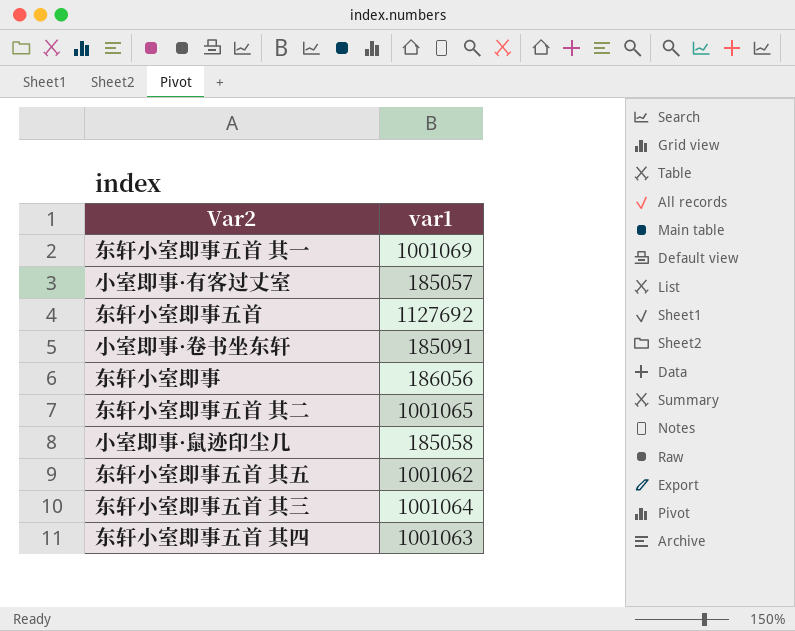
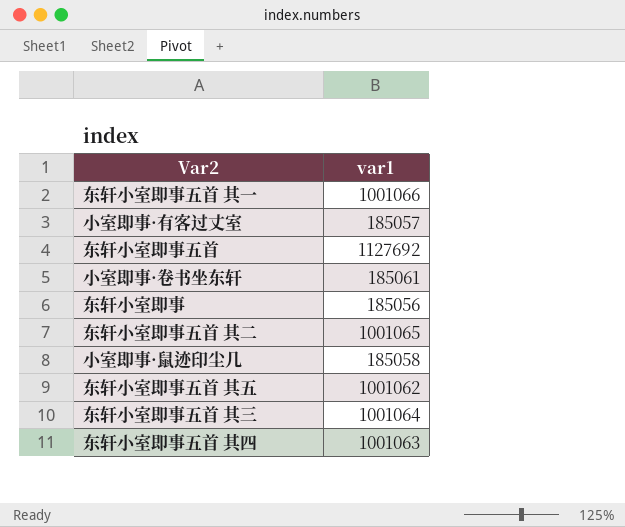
东轩小室即事五首 其一 | var1: 1001069 -> 1001066
小室即事·卷书坐东轩 | var1: 185091 -> 185061
东轩小室即事 | var1: 186056 -> 185056

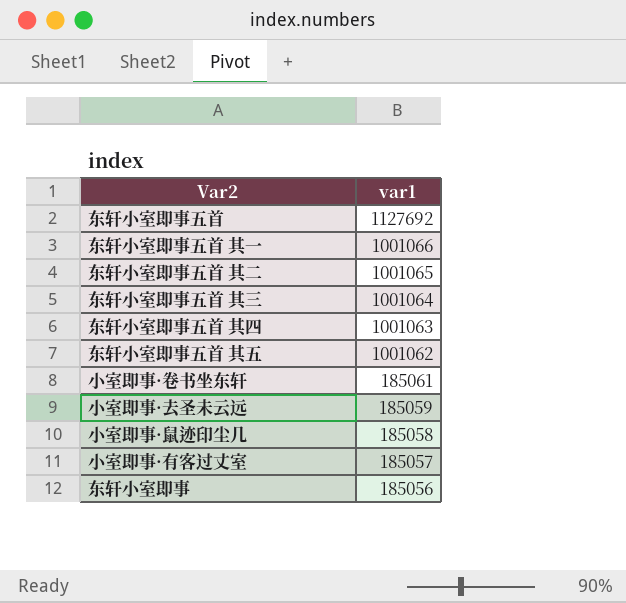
row order: none -> var1 descending
row 小室即事·去圣未云远: none -> 185059

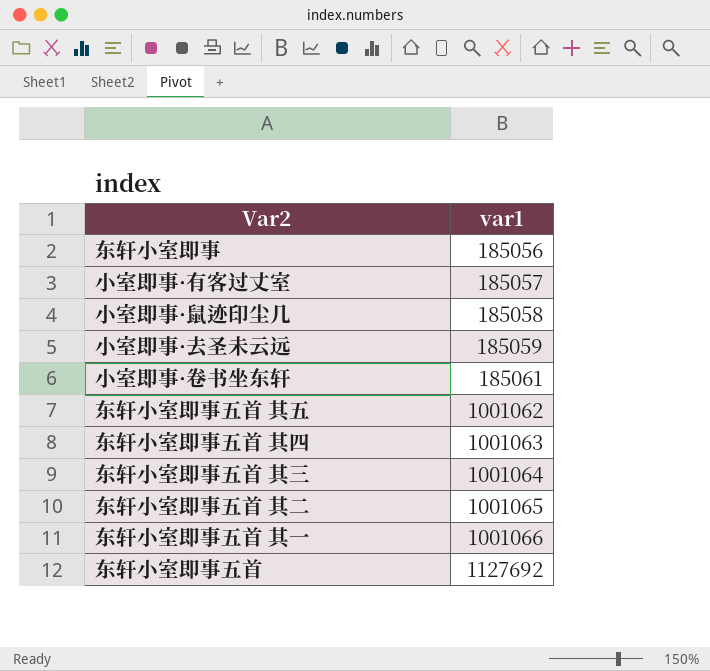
row order: var1 descending -> var1 ascending

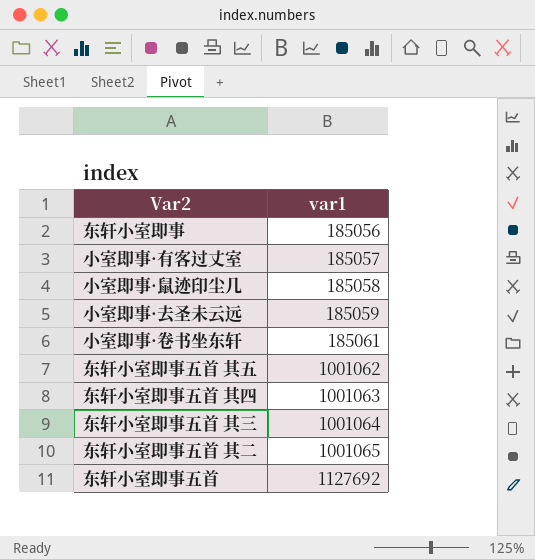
row 东轩小室即事五首 其一: 1001066 -> none

